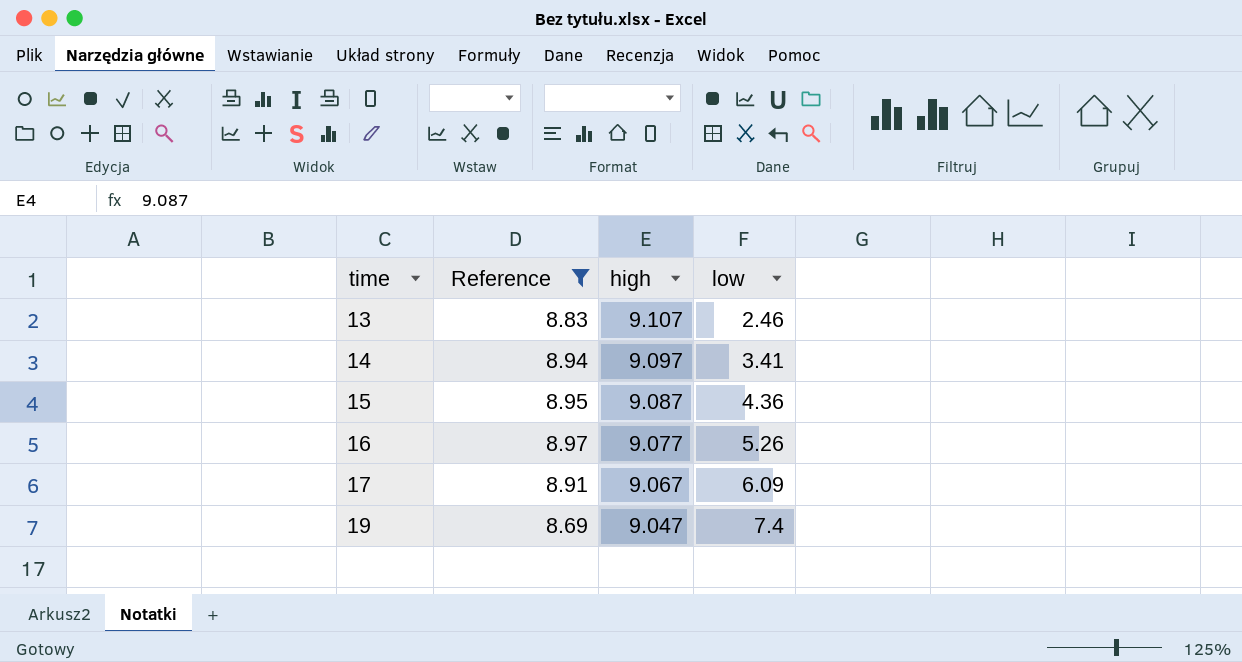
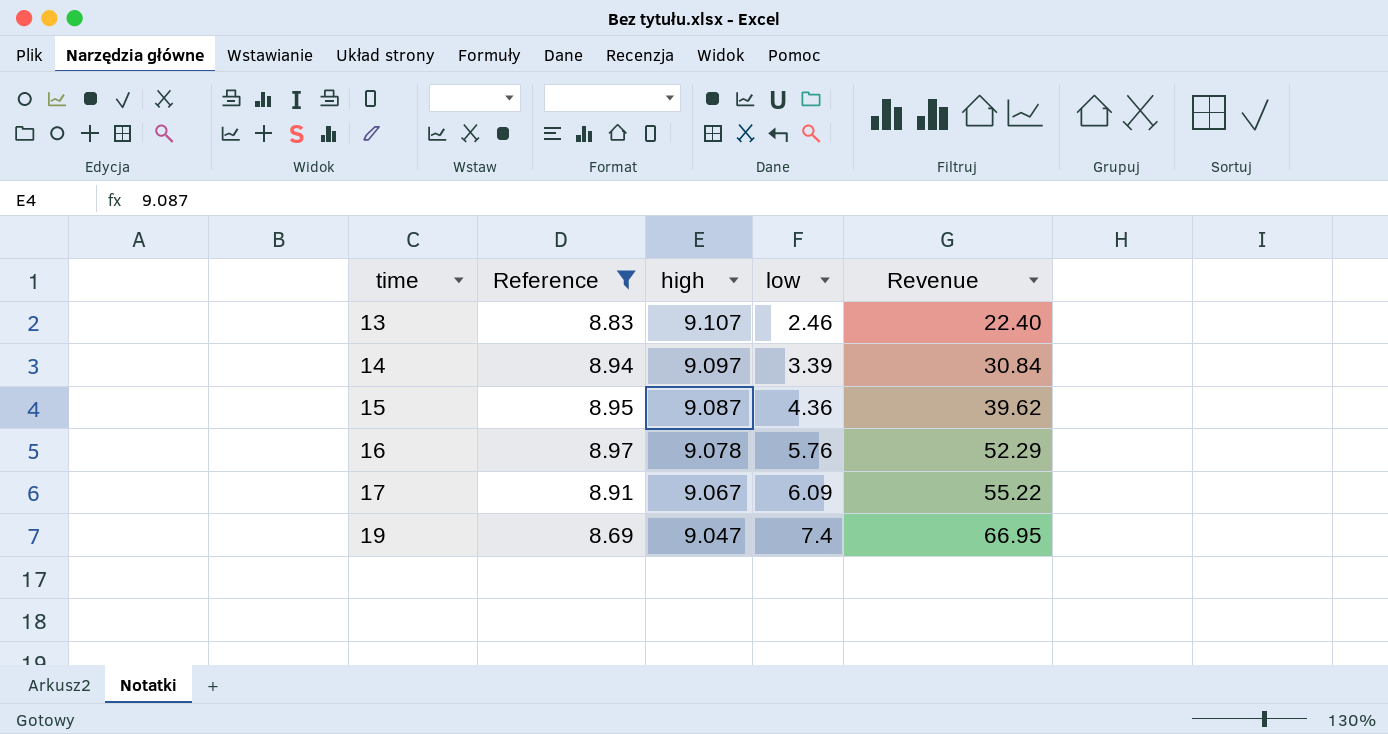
column Revenue | formula: none -> [high] * [low]
14 | low: 3.41 -> 3.39
16 | high: 9.077 -> 9.078
16 | low: 5.26 -> 5.76

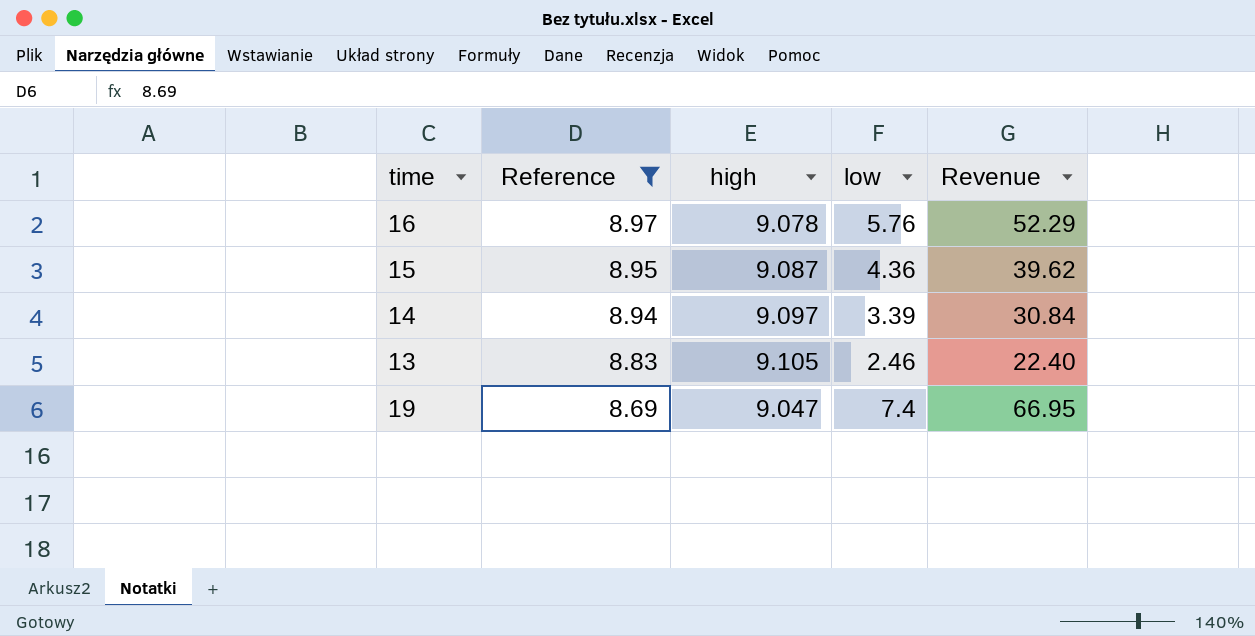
row order: time ascending -> Reference descending
row 17: 8.91 | 9.067 | 6.09 | 55.22 -> none
13 | high: 9.107 -> 9.105

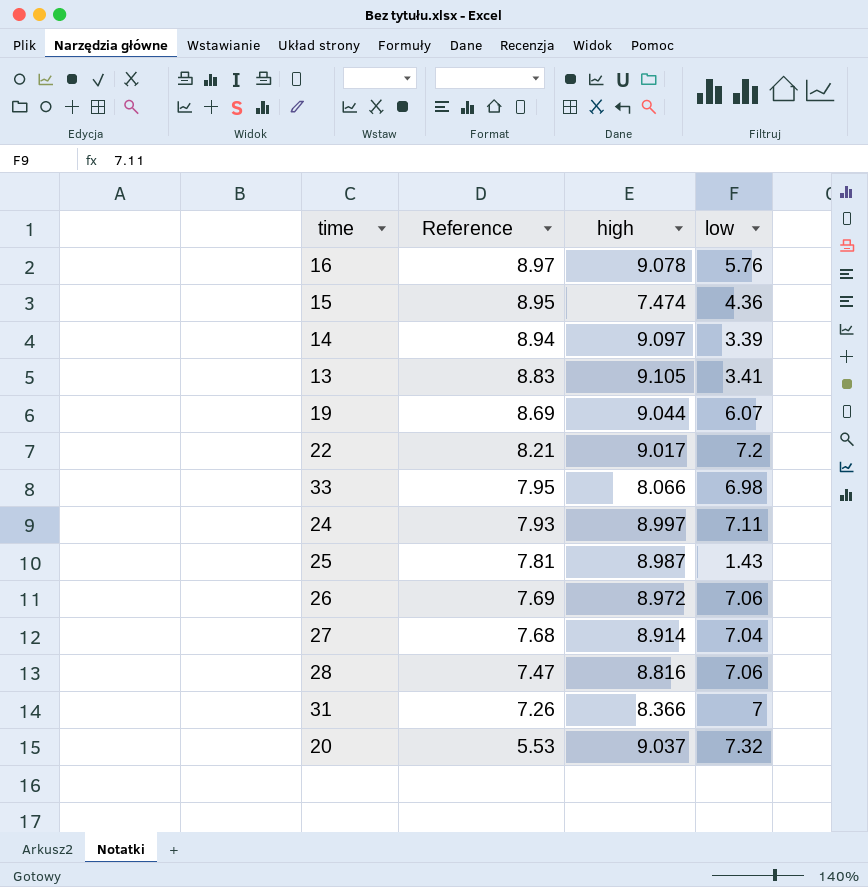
filter: Reference >= 8.69 -> none
column Revenue | formula: [high] * [low] -> none
15 | high: 9.087 -> 7.474
13 | low: 2.46 -> 3.41
19 | high: 9.047 -> 9.044
19 | low: 7.4 -> 6.07

